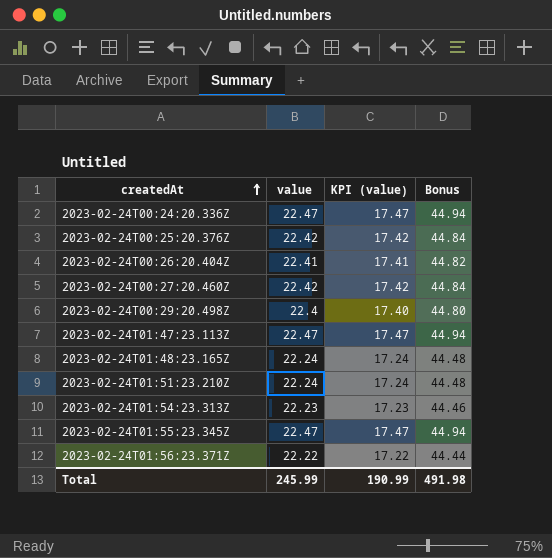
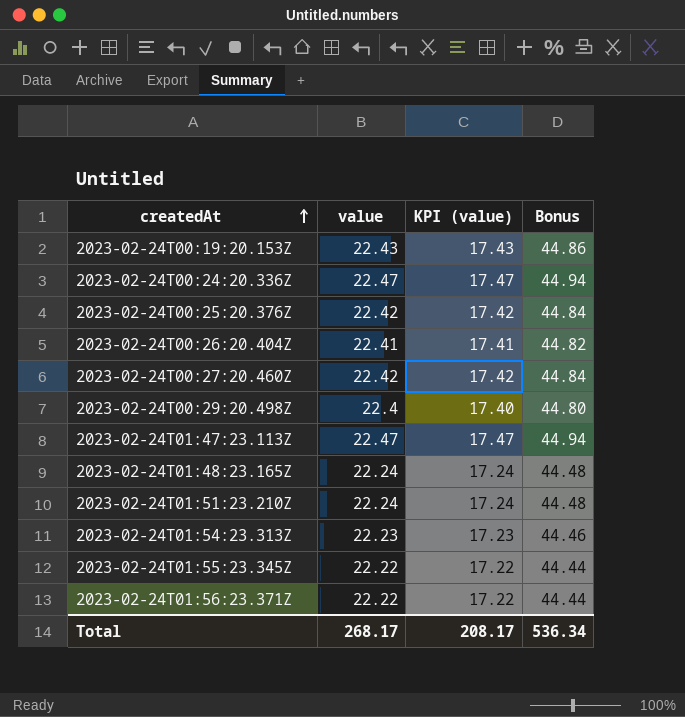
row 2023-02-24T00:19:20.153Z: none -> 22.43 | 17.43 | 44.86
2023-02-24T01:55:23.345Z | value: 22.47 -> 22.22
2023-02-24T01:55:23.345Z | KPI (value): 17.47 -> 17.22
2023-02-24T01:55:23.345Z | Bonus: 44.94 -> 44.44
Total | value: 245.99 -> 268.17
Total | KPI (value): 190.99 -> 208.17
Total | Bonus: 491.98 -> 536.34

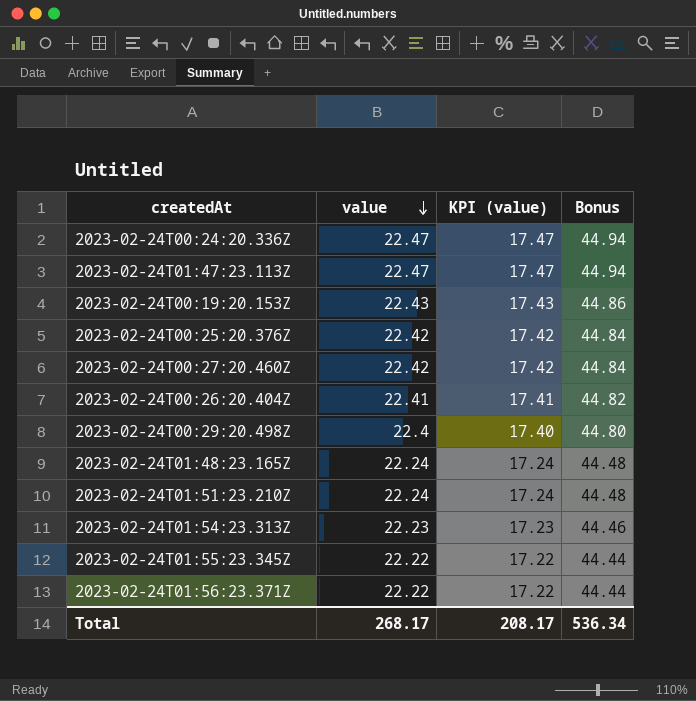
row order: createdAt ascending -> value descending

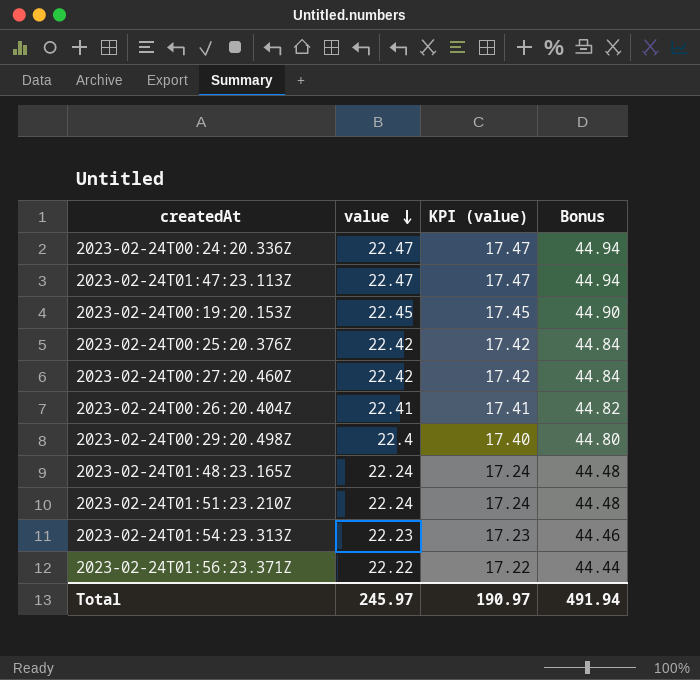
row 2023-02-24T01:55:23.345Z: 22.22 | 17.22 | 44.44 -> none
2023-02-24T00:19:20.153Z | value: 22.43 -> 22.45
2023-02-24T00:19:20.153Z | KPI (value): 17.43 -> 17.45
2023-02-24T00:19:20.153Z | Bonus: 44.86 -> 44.90
Total | value: 268.17 -> 245.97
Total | KPI (value): 208.17 -> 190.97
Total | Bonus: 536.34 -> 491.94

